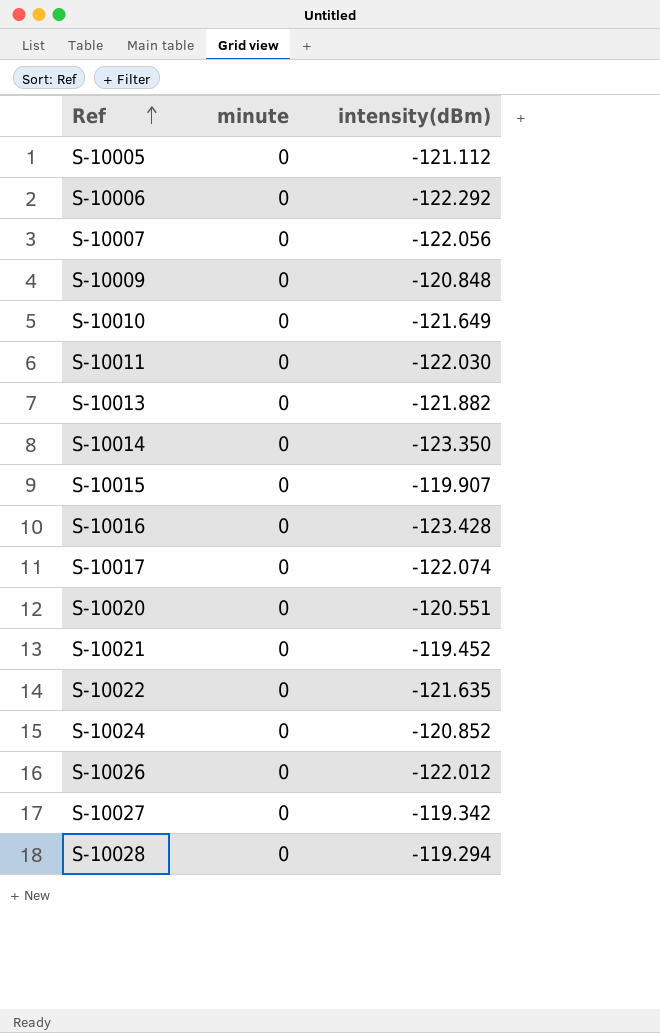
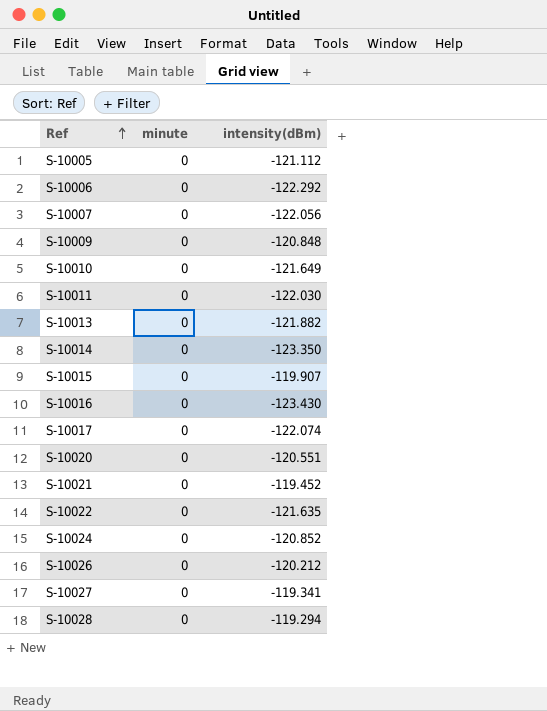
S-10016 | intensity(dBm): -123.428 -> -123.430
S-10026 | intensity(dBm): -122.012 -> -120.212
S-10027 | intensity(dBm): -119.342 -> -119.341

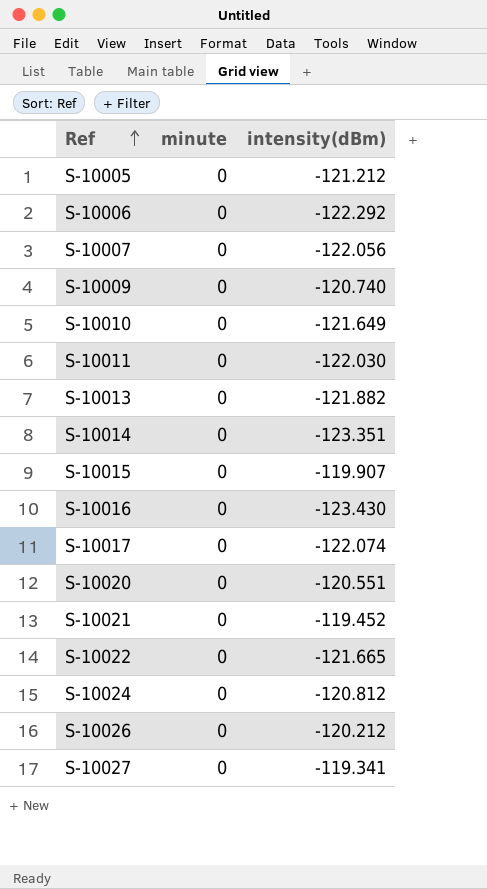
row S-10028: 0 | -119.294 -> none
S-10005 | intensity(dBm): -121.112 -> -121.212
S-10009 | intensity(dBm): -120.848 -> -120.740
S-10014 | intensity(dBm): -123.350 -> -123.351
S-10022 | intensity(dBm): -121.635 -> -121.665
S-10024 | intensity(dBm): -120.852 -> -120.812

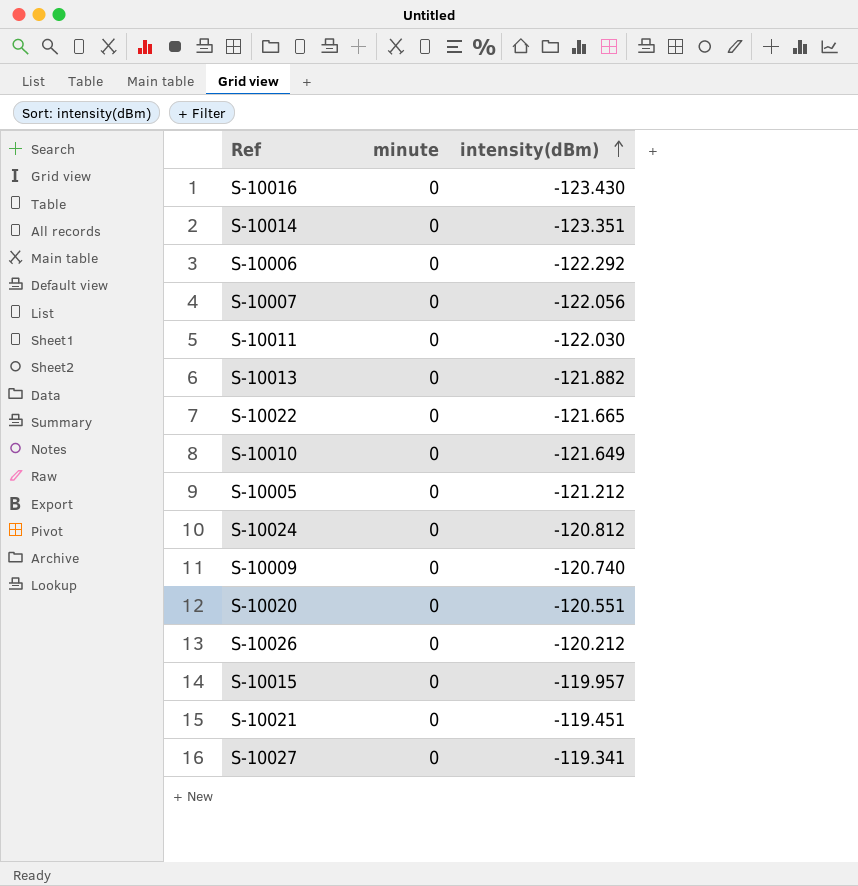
row order: Ref ascending -> intensity(dBm) ascending
row S-10017: 0 | -122.074 -> none
S-10015 | intensity(dBm): -119.907 -> -119.957
S-10021 | intensity(dBm): -119.452 -> -119.451

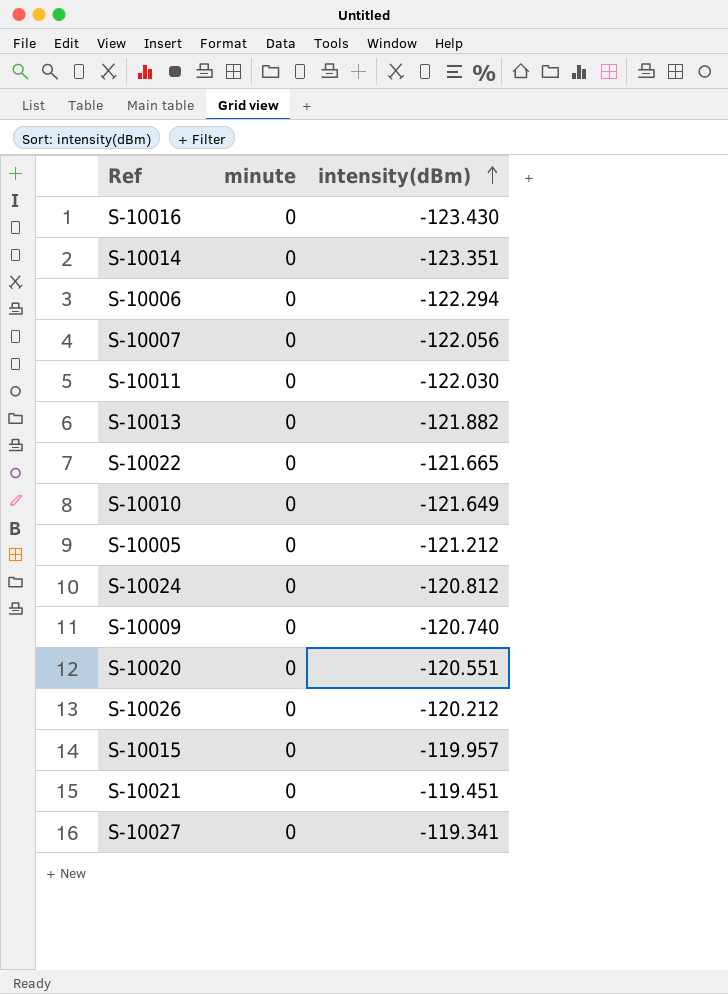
S-10006 | intensity(dBm): -122.292 -> -122.294

